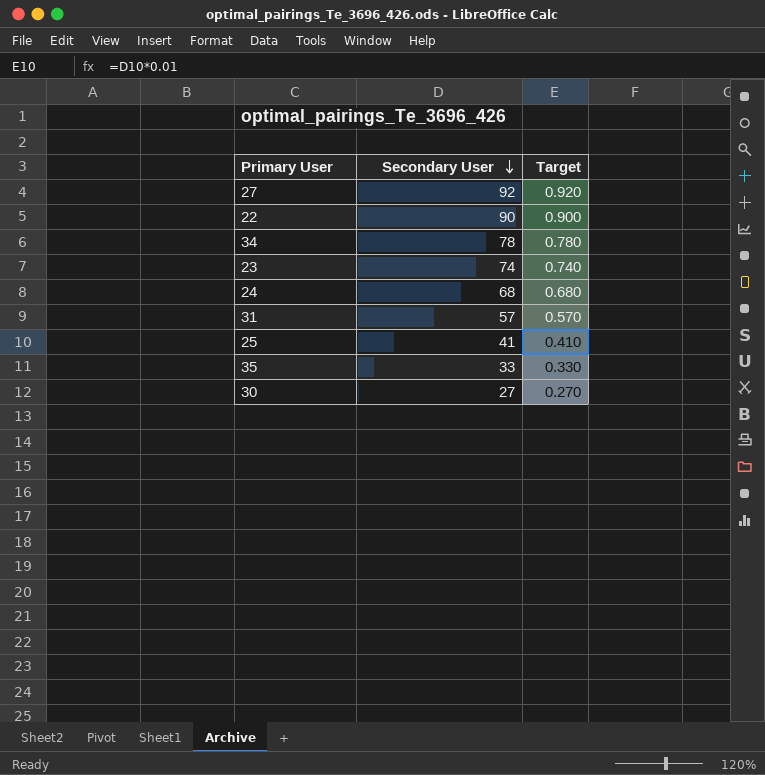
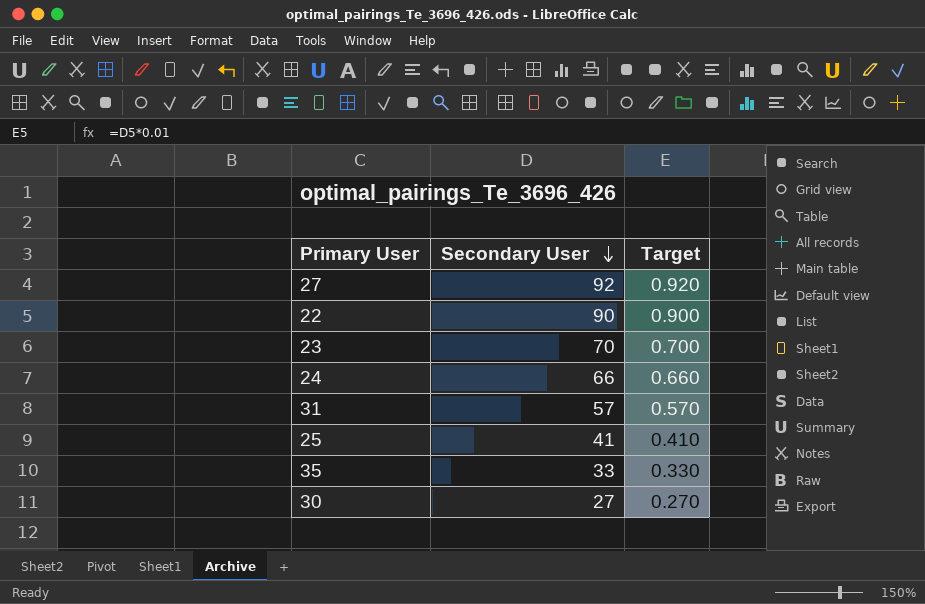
row 34: 78 | 0.780 -> none
23 | Secondary User: 74 -> 70
23 | Target: 0.740 -> 0.700
24 | Secondary User: 68 -> 66
24 | Target: 0.680 -> 0.660

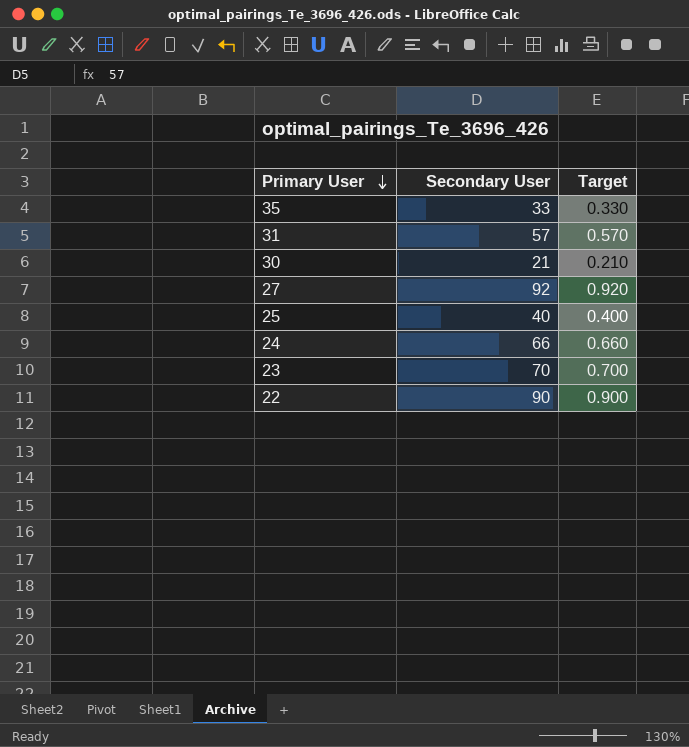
row order: Secondary User descending -> Primary User descending
30 | Secondary User: 27 -> 21
30 | Target: 0.270 -> 0.210
25 | Secondary User: 41 -> 40
25 | Target: 0.410 -> 0.400

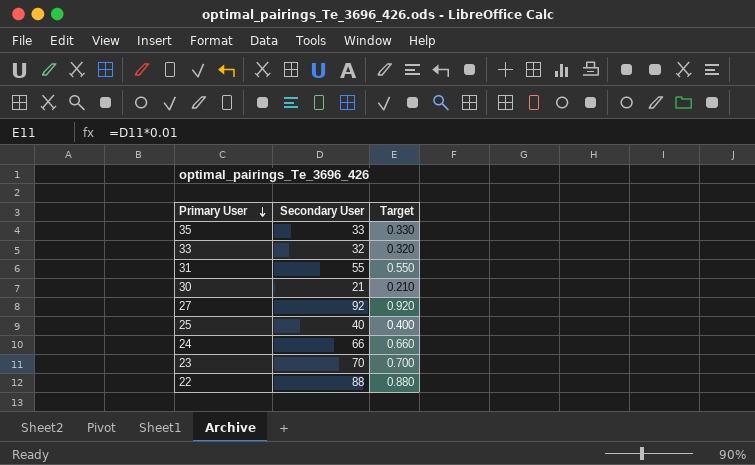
row 33: none -> 32 | 0.320
31 | Secondary User: 57 -> 55
31 | Target: 0.570 -> 0.550
22 | Secondary User: 90 -> 88
22 | Target: 0.900 -> 0.880

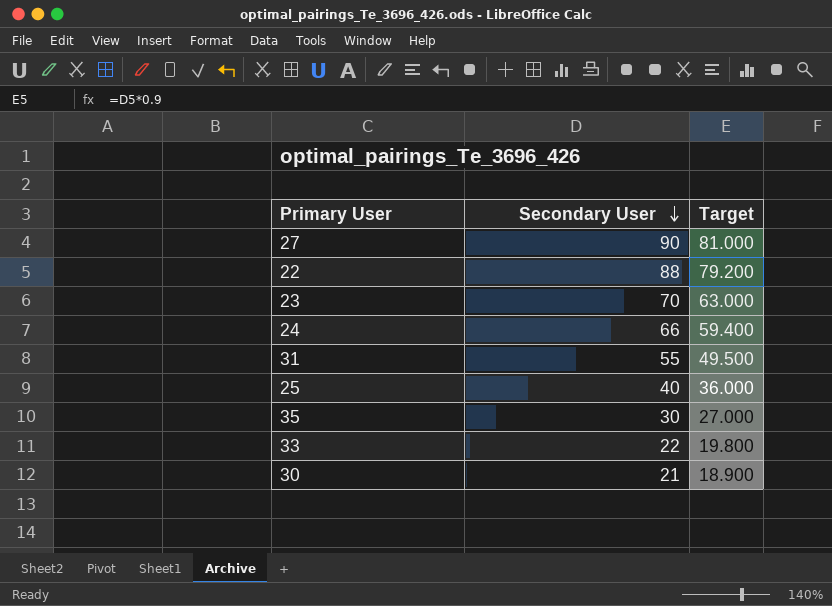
row order: Primary User descending -> Secondary User descending
column Target | formula: [Secondary User] * 0.01 -> [Secondary User] * 0.9
27 | Secondary User: 92 -> 90
35 | Secondary User: 33 -> 30
33 | Secondary User: 32 -> 22

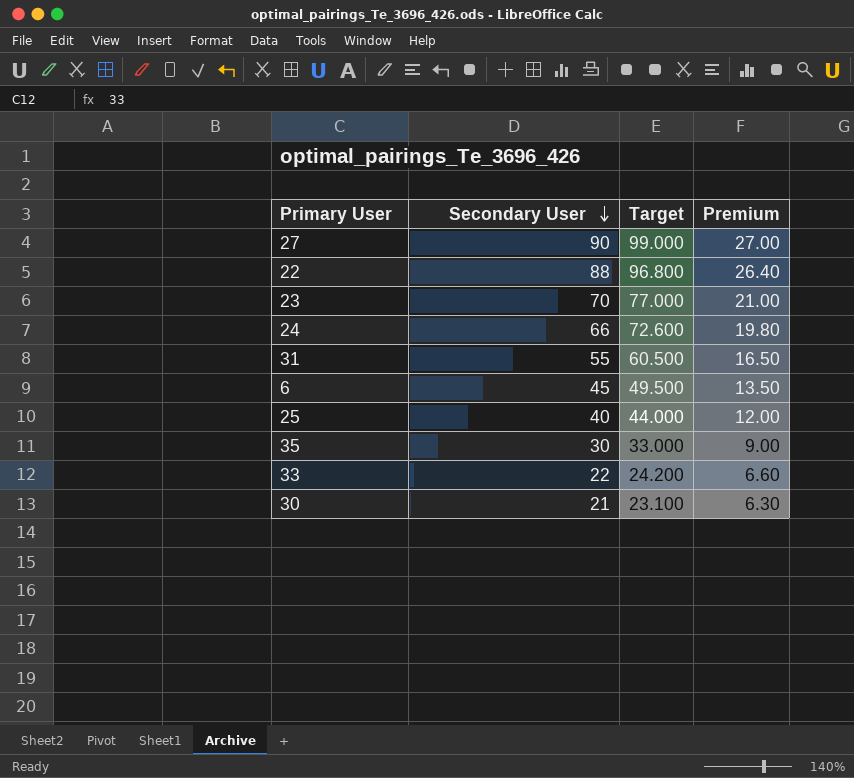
column Target | formula: [Secondary User] * 0.9 -> [Secondary User] * 1.1
column Premium | formula: none -> [Secondary User] * 0.3
row 6: none -> 45 | 49.500 | 13.50

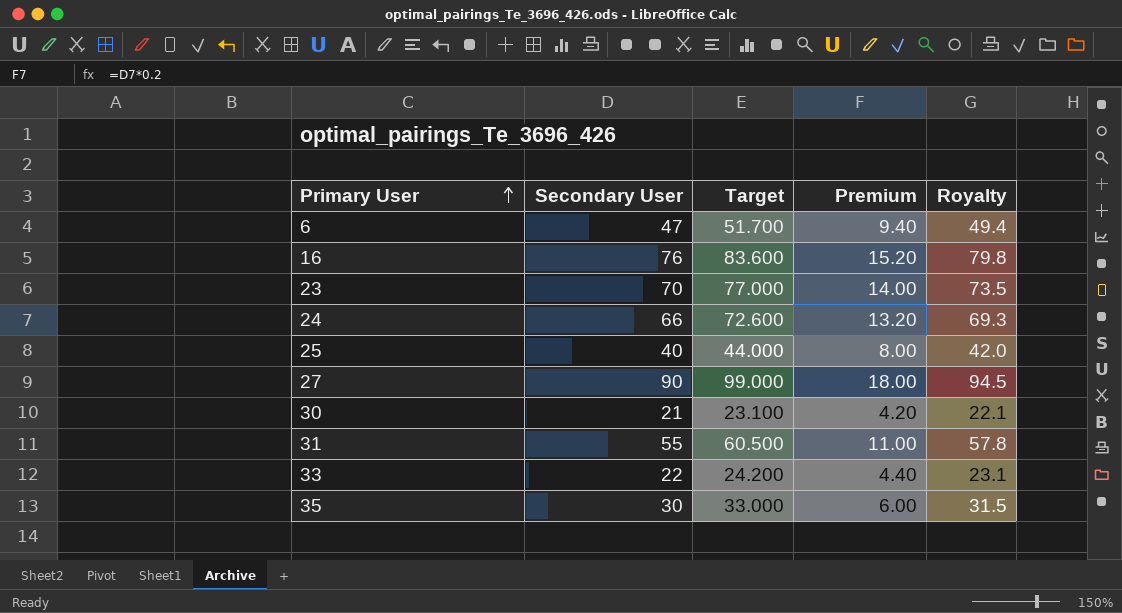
row order: Secondary User descending -> Primary User ascending
column Premium | formula: [Secondary User] * 0.3 -> [Secondary User] * 0.2
column Royalty | formula: none -> [Secondary User] * 1.05
row 22: 88 | 96.800 | 26.40 -> none
6 | Secondary User: 45 -> 47
6 | Target: 49.500 -> 51.700
row 16: none -> 76 | 83.600 | 15.20 | 79.8

